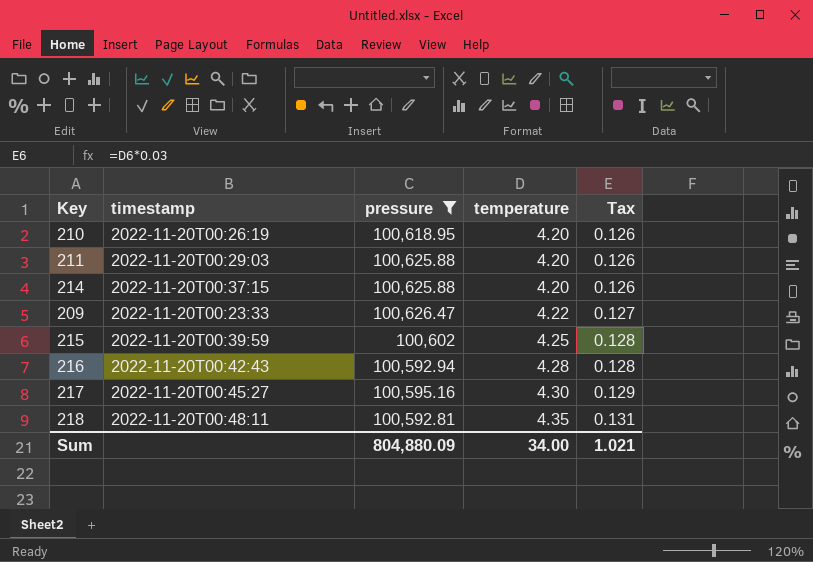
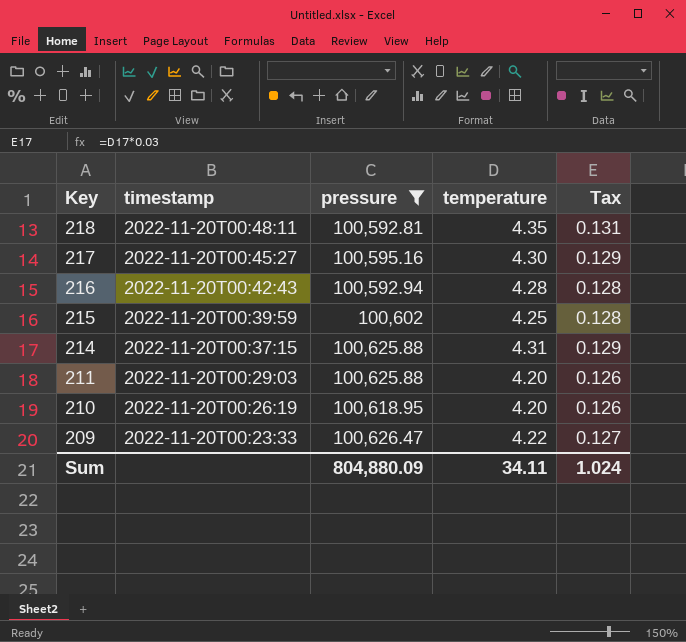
row order: temperature ascending -> Key descending
214 | temperature: 4.20 -> 4.31
214 | Tax: 0.126 -> 0.129
Sum | temperature: 34.00 -> 34.11
Sum | Tax: 1.021 -> 1.024

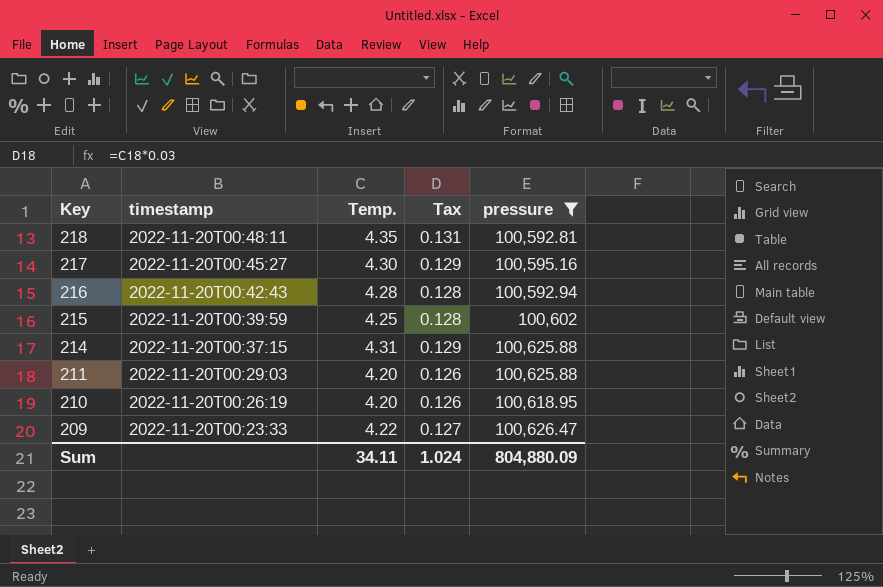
column name: temperature -> Temp.
column pressure | position: 3 -> 5

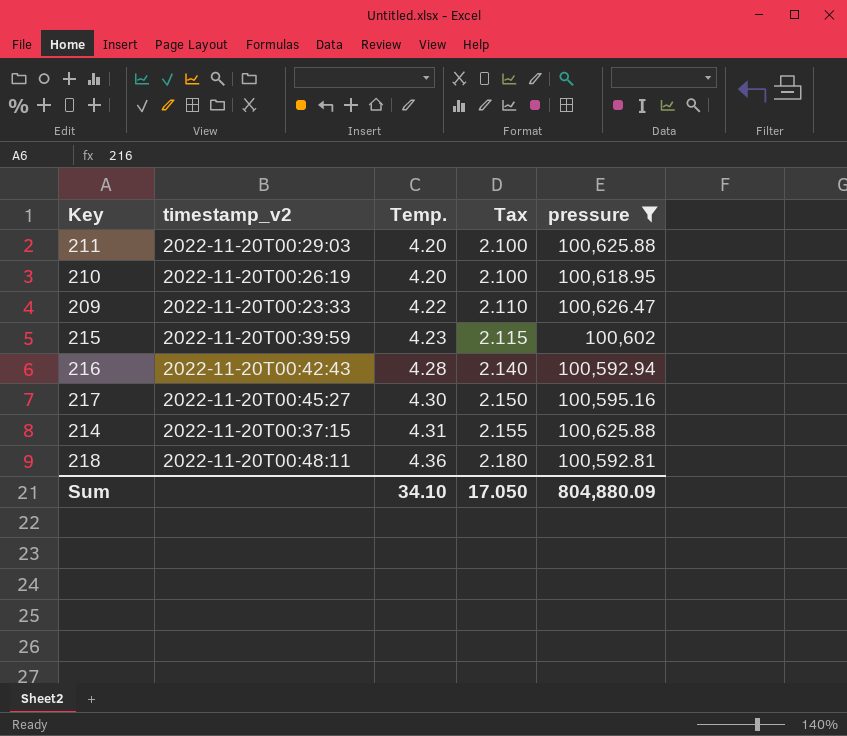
row order: Key descending -> Temp. ascending
column name: timestamp -> timestamp_v2
column Tax | formula: [Temp.] * 0.03 -> [Temp.] * 0.5
215 | Temp.: 4.25 -> 4.23
218 | Temp.: 4.35 -> 4.36
Sum | Temp.: 34.11 -> 34.10
Sum | Tax: 1.024 -> 17.050

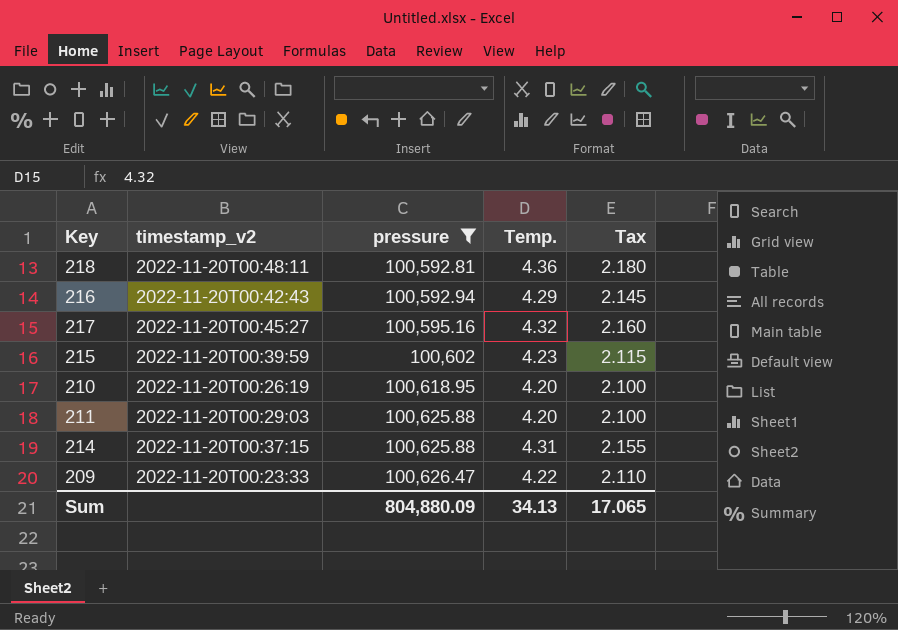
row order: Temp. ascending -> pressure ascending
column pressure | position: 5 -> 3
216 | Temp.: 4.28 -> 4.29
216 | Tax: 2.140 -> 2.145
217 | Temp.: 4.30 -> 4.32
217 | Tax: 2.150 -> 2.160
Sum | Temp.: 34.10 -> 34.13
Sum | Tax: 17.050 -> 17.065

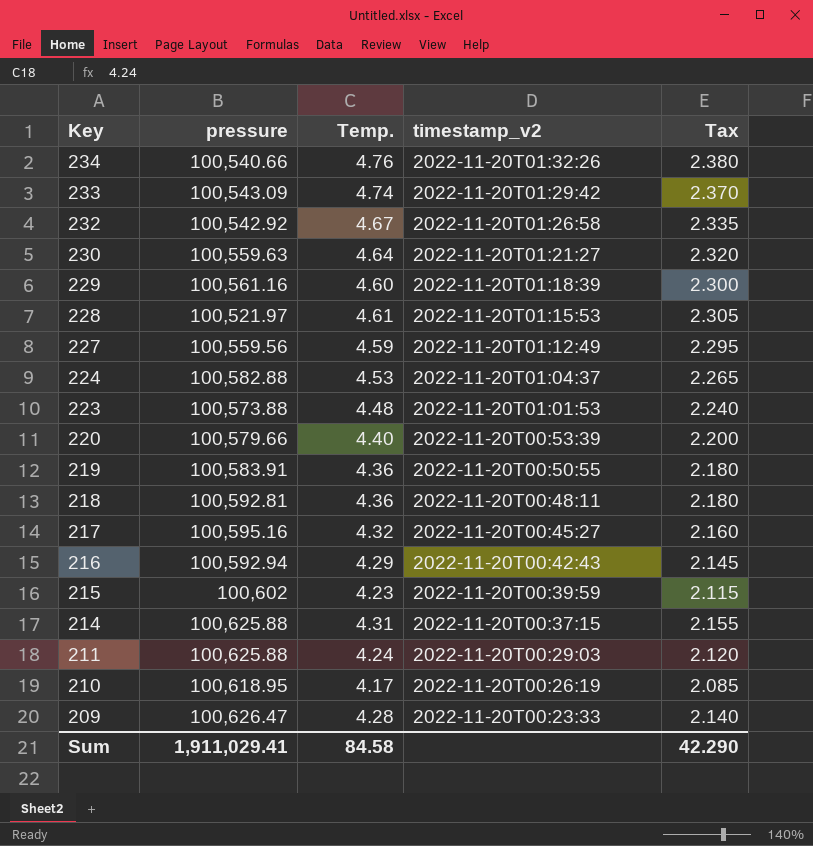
filter: pressure >= 100,592.81 -> none
row order: pressure ascending -> Key descending
column timestamp_v2 | position: 2 -> 4
211 | Temp.: 4.20 -> 4.24
211 | Tax: 2.100 -> 2.120
210 | Temp.: 4.20 -> 4.17
210 | Tax: 2.100 -> 2.085
209 | Temp.: 4.22 -> 4.28
209 | Tax: 2.110 -> 2.140
Sum | pressure: 804,880.09 -> 1,911,029.41
Sum | Temp.: 34.13 -> 84.58
Sum | Tax: 17.065 -> 42.290

